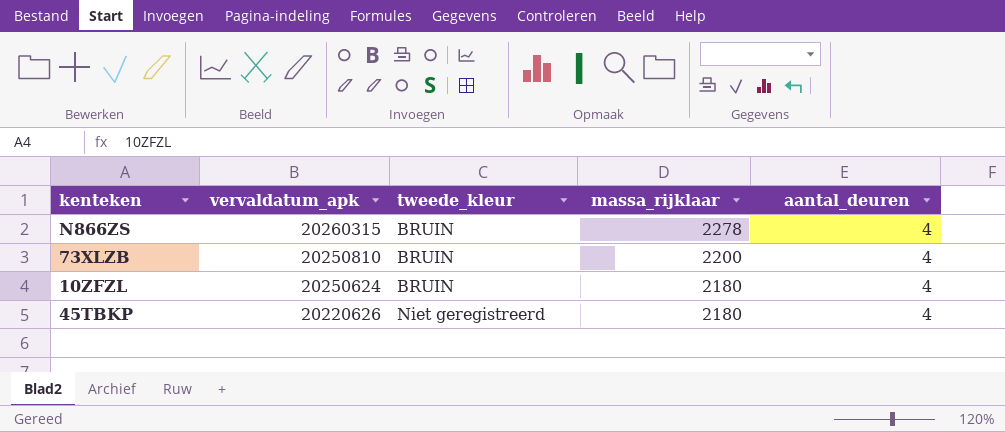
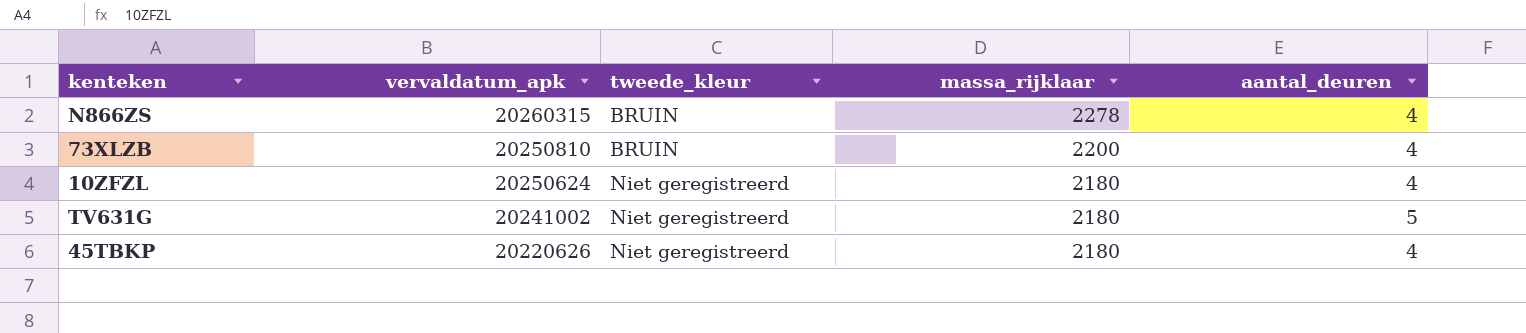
10ZFZL | tweede_kleur: BRUIN -> Niet geregistreerd
row TV631G: none -> 20241002 | Niet geregistreerd | 2180 | 5

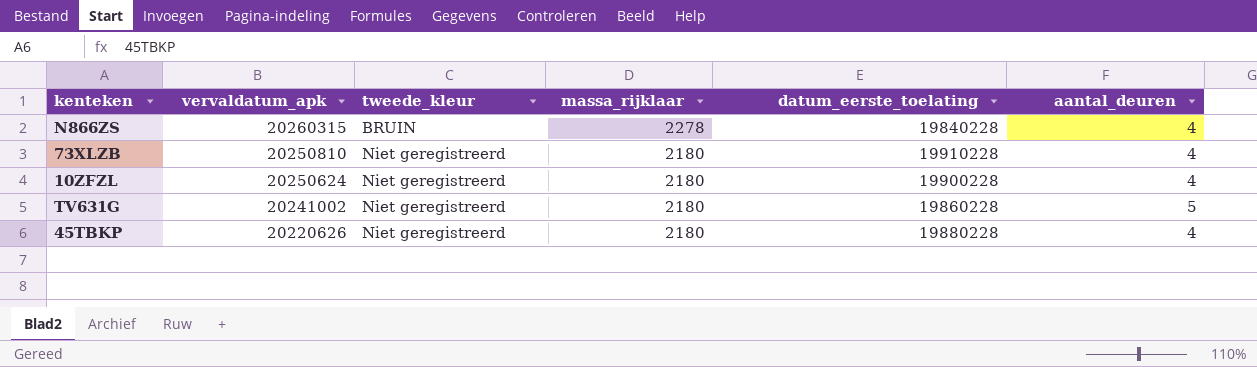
column datum_eerste_toelating | position: none -> 5
73XLZB | tweede_kleur: BRUIN -> Niet geregistreerd
73XLZB | massa_rijklaar: 2200 -> 2180

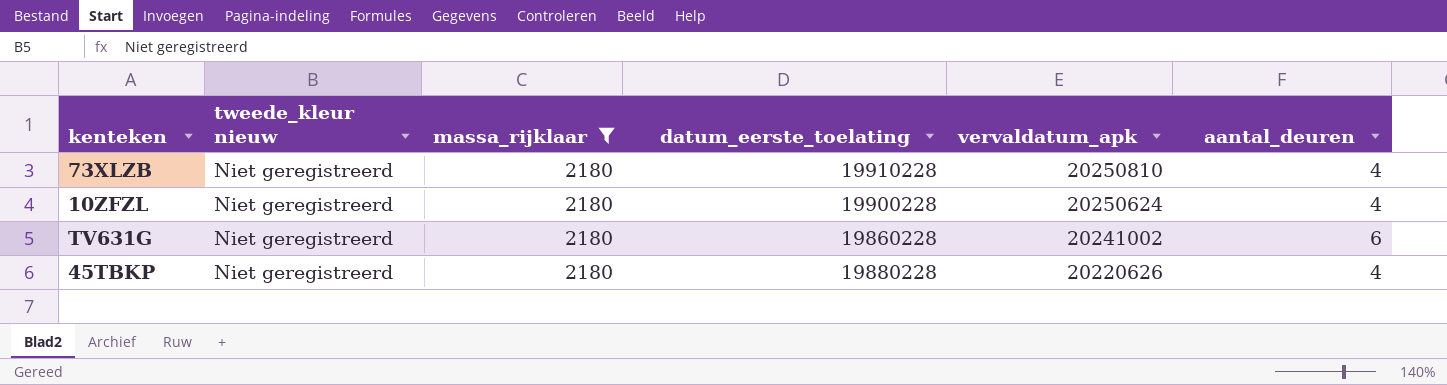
filter: none -> massa_rijklaar = 2180
column name: tweede_kleur -> tweede_kleur nieuw
column vervaldatum_apk | position: 2 -> 5
TV631G | aantal_deuren: 5 -> 6

